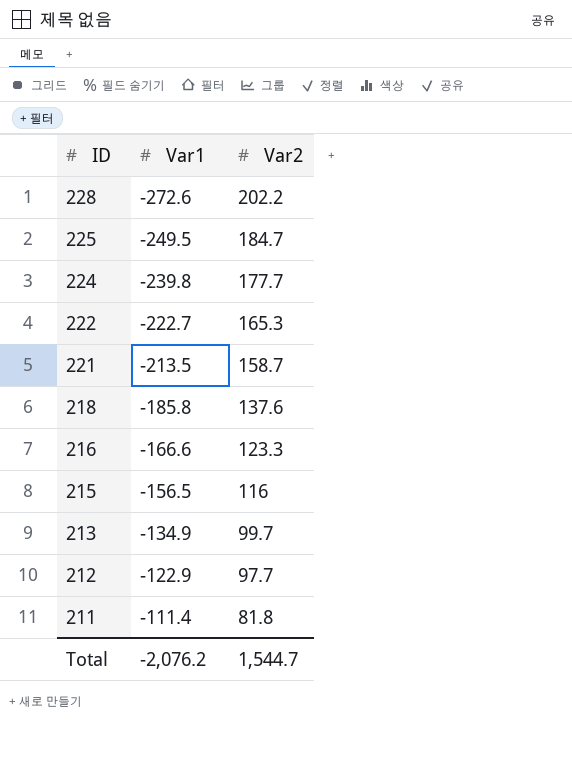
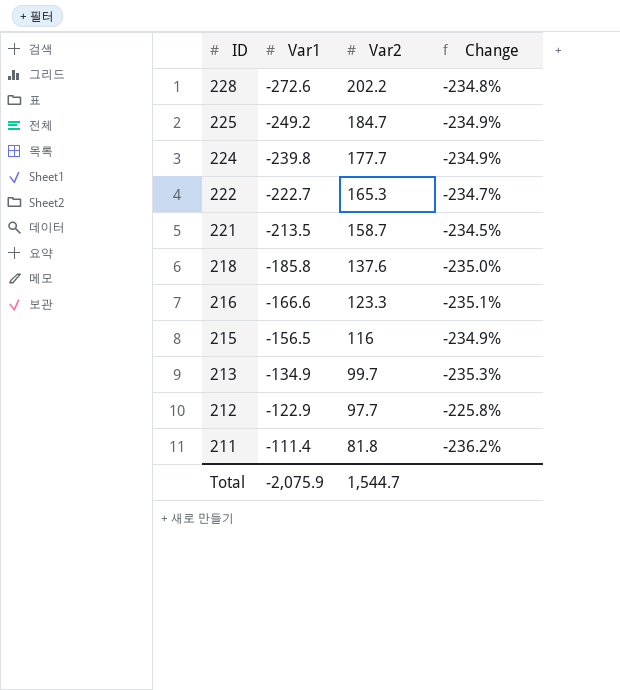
column Change | formula: none -> ([Var1] - [Var2]) / [Var2]
225 | Var1: -249.5 -> -249.2
Total | Var1: -2,076.2 -> -2,075.9

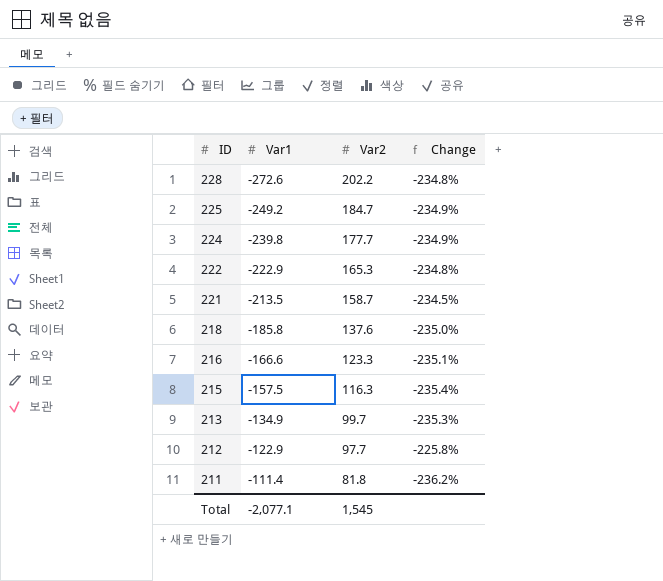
222 | Var1: -222.7 -> -222.9
222 | Change: -234.7% -> -234.8%
215 | Var1: -156.5 -> -157.5
215 | Var2: 116 -> 116.3
215 | Change: -234.9% -> -235.4%
Total | Var1: -2,075.9 -> -2,077.1
Total | Var2: 1,544.7 -> 1,545

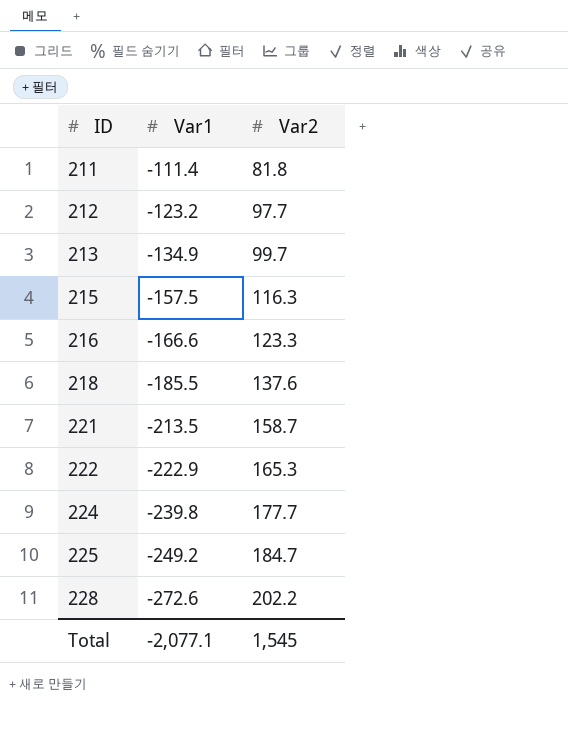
row order: ID descending -> ID ascending
column Change | formula: ([Var1] - [Var2]) / [Var2] -> none
212 | Var1: -122.9 -> -123.2
218 | Var1: -185.8 -> -185.5

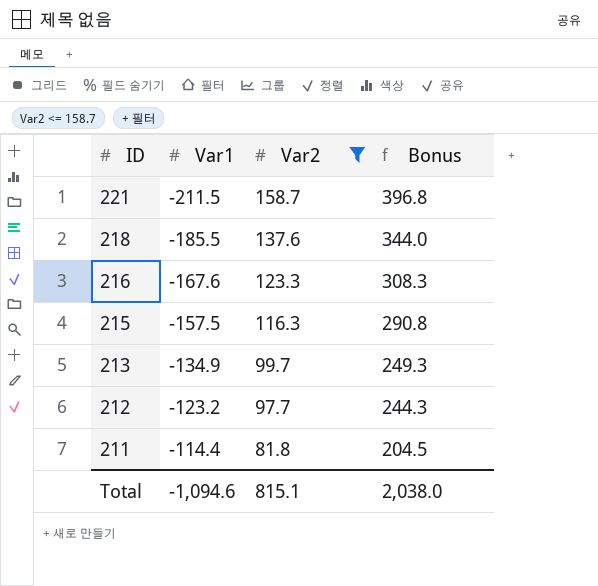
filter: none -> Var2 <= 158.7
row order: ID ascending -> ID descending
column Bonus | formula: none -> [Var2] * 2.5
221 | Var1: -213.5 -> -211.5
216 | Var1: -166.6 -> -167.6
211 | Var1: -111.4 -> -114.4
Total | Var1: -2,077.1 -> -1,094.6
Total | Var2: 1,545 -> 815.1

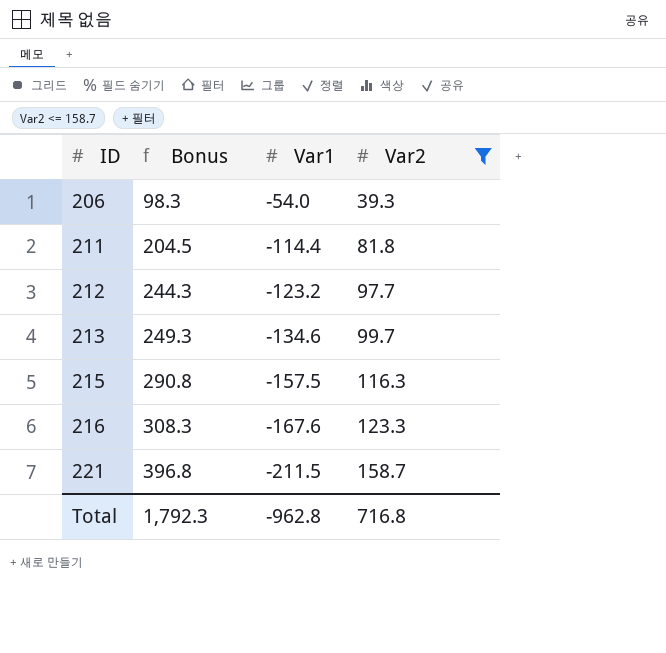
row order: ID descending -> ID ascending
column Bonus | position: 4 -> 2
row 218: -185.5 | 137.6 | 344.0 -> none
row 206: none -> 98.3 | -54.0 | 39.3
213 | Var1: -134.9 -> -134.6
Total | Bonus: 2,038.0 -> 1,792.3
Total | Var1: -1,094.6 -> -962.8
Total | Var2: 815.1 -> 716.8

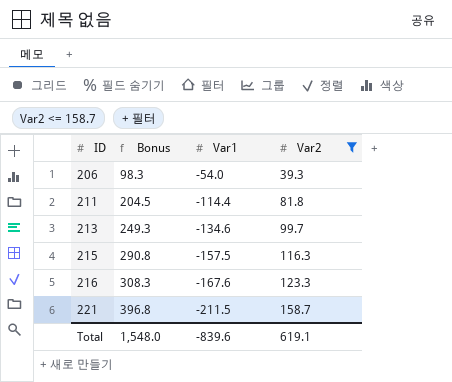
row 212: 244.3 | -123.2 | 97.7 -> none
Total | Bonus: 1,792.3 -> 1,548.0
Total | Var1: -962.8 -> -839.6
Total | Var2: 716.8 -> 619.1

